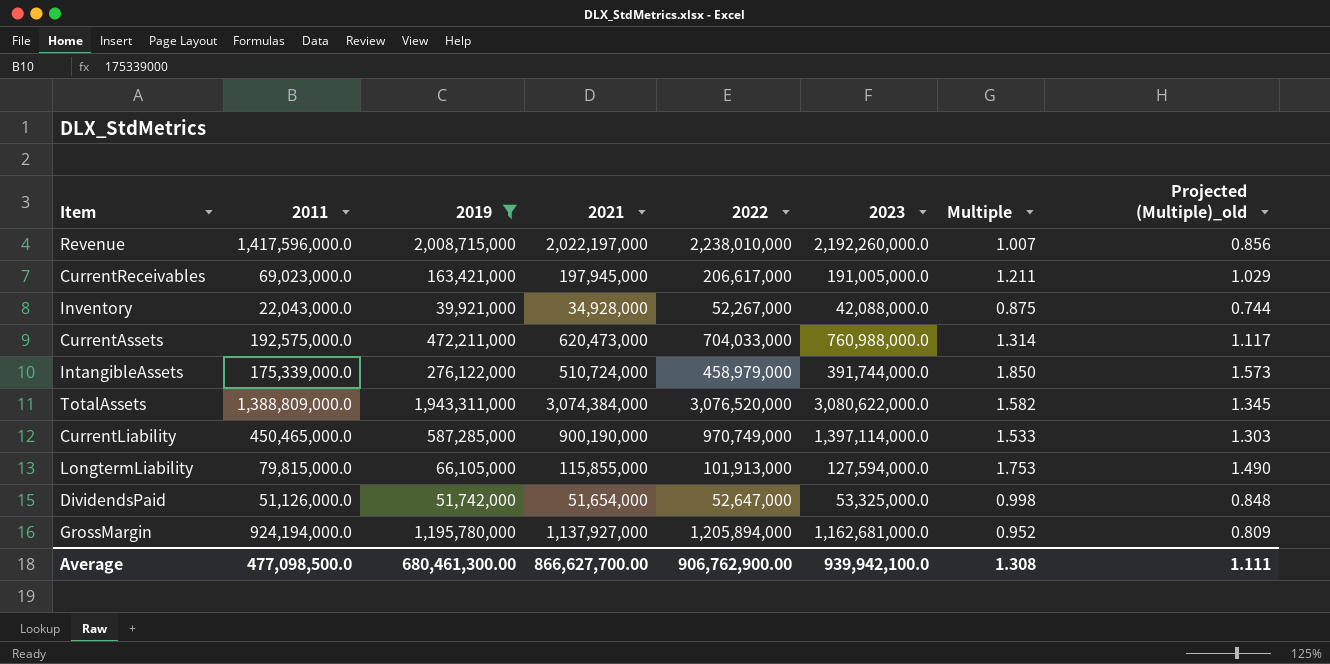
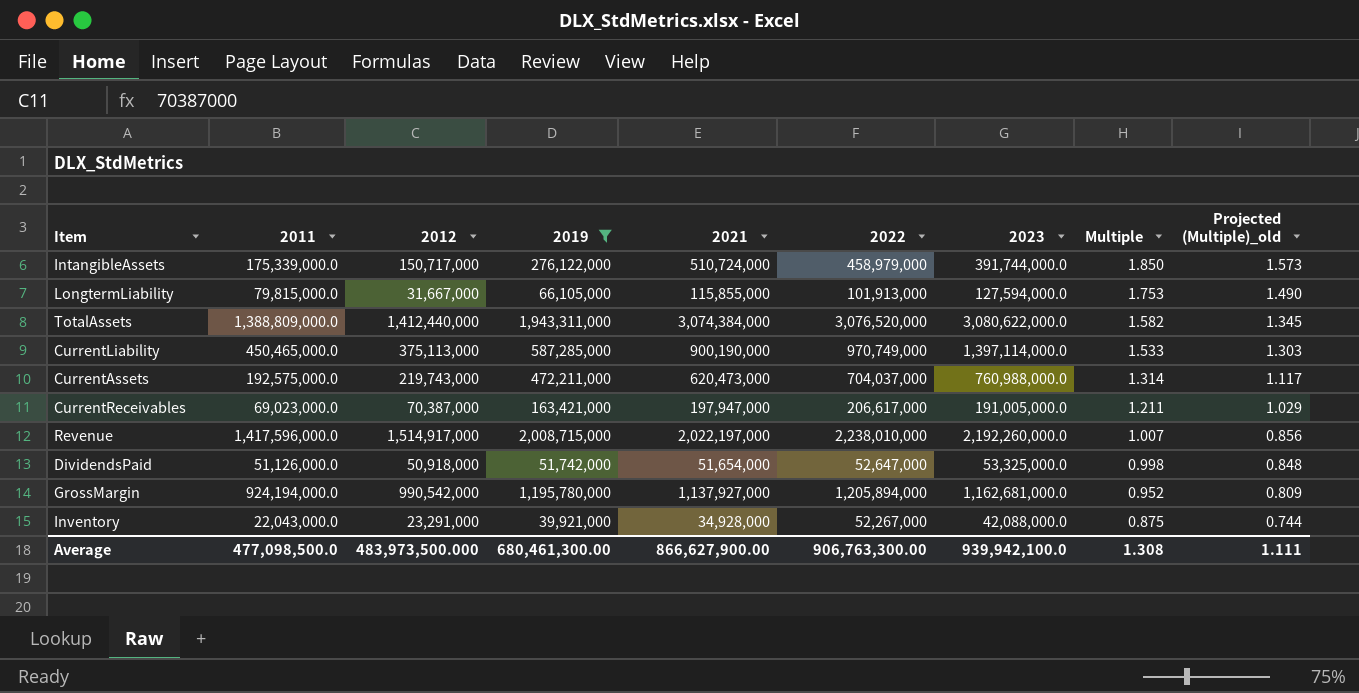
row order: none -> Multiple descending
column 2012 | position: none -> 3
CurrentAssets | 2022: 704,033,000 -> 704,037,000
CurrentReceivables | 2021: 197,945,000 -> 197,947,000
Average | 2021: 866,627,700.00 -> 866,627,900.00
Average | 2022: 906,762,900.00 -> 906,763,300.00

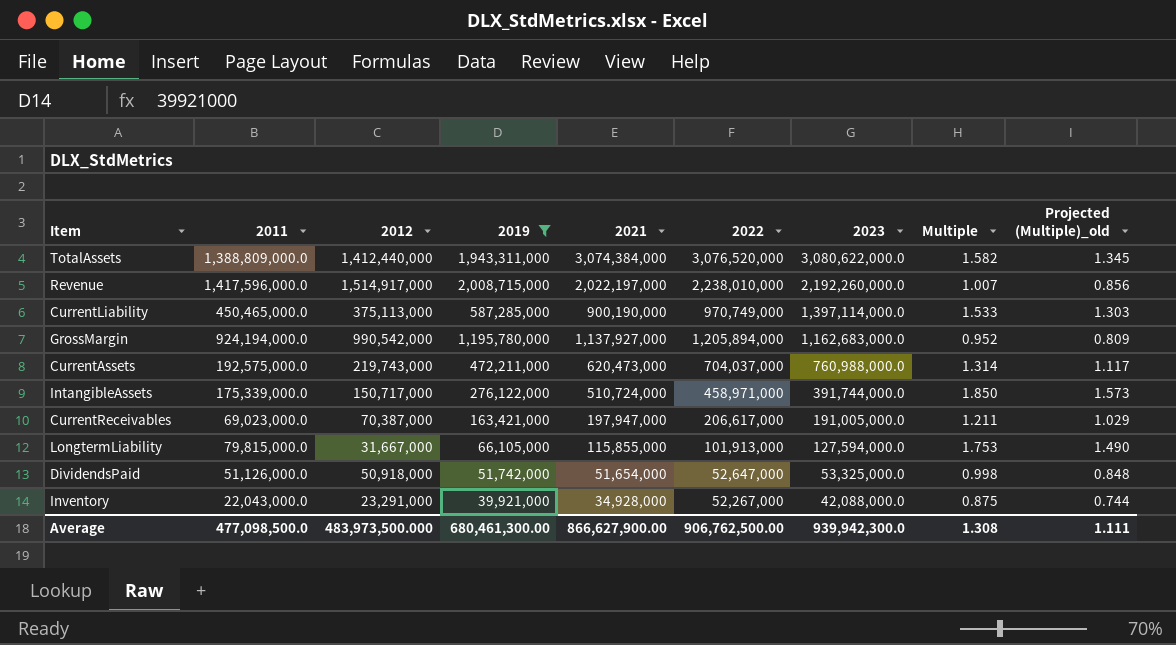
row order: Multiple descending -> 2023 descending
GrossMargin | 2023: 1,162,681,000.0 -> 1,162,683,000.0
IntangibleAssets | 2022: 458,979,000 -> 458,971,000
Average | 2022: 906,763,300.00 -> 906,762,500.00
Average | 2023: 939,942,100.0 -> 939,942,300.0

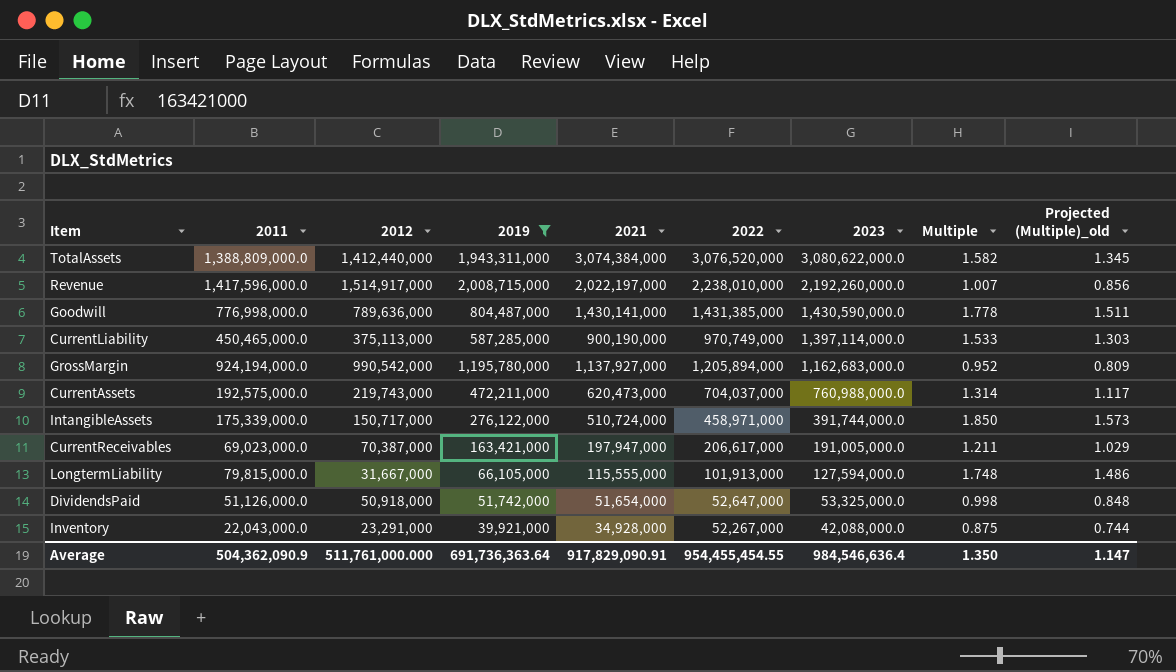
row Goodwill: none -> 776,998,000.0 | 789,636,000 | 804,487,000 | 1,430,141,000 | 1,431,385,000 | 1,430,590,000.0 | 1.778 | 1.511
LongtermLiability | 2021: 115,855,000 -> 115,555,000
LongtermLiability | Multiple: 1.753 -> 1.748
LongtermLiability | Projected (Multiple)_old: 1.490 -> 1.486
Average | 2011: 477,098,500.0 -> 504,362,090.9
Average | 2012: 483,973,500.000 -> 511,761,000.000
Average | 2019: 680,461,300.00 -> 691,736,363.64
Average | 2021: 866,627,900.00 -> 917,829,090.91
Average | 2022: 906,762,500.00 -> 954,455,454.55
Average | 2023: 939,942,300.0 -> 984,546,636.4
Average | Multiple: 1.308 -> 1.350
Average | Projected (Multiple)_old: 1.111 -> 1.147

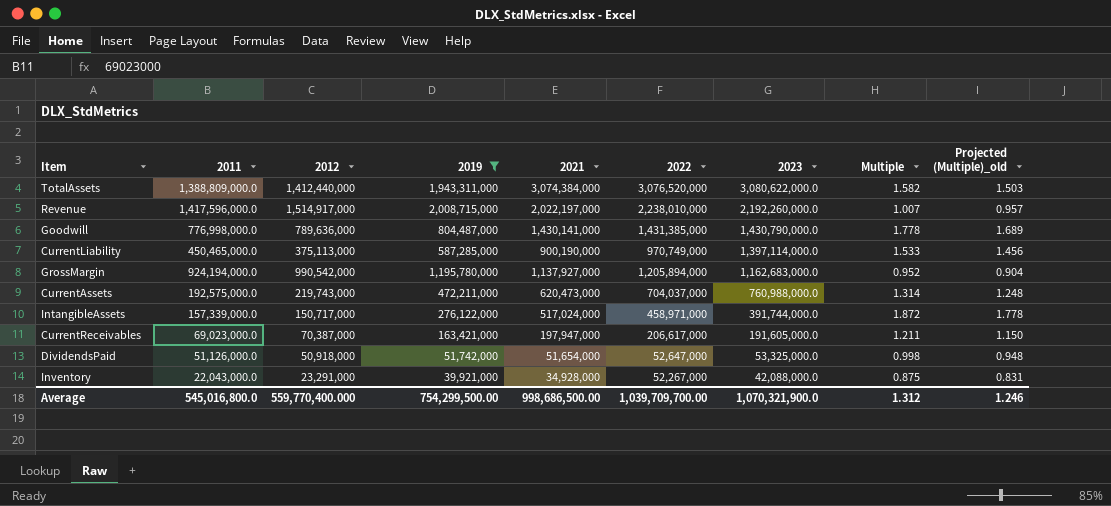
column Projected (Multiple)_old | formula: [Multiple] * 0.85 -> [Multiple] * 0.95
row LongtermLiability: 79,815,000.0 | 31,667,000 | 66,105,000 | 115,555,000 | 101,913,000 | 127,594,000.0 | 1.748 | 1.486 -> none
Goodwill | 2023: 1,430,590,000.0 -> 1,430,790,000.0
IntangibleAssets | 2011: 175,339,000.0 -> 157,339,000.0
IntangibleAssets | 2021: 510,724,000 -> 517,024,000
IntangibleAssets | Multiple: 1.850 -> 1.872
CurrentReceivables | 2023: 191,005,000.0 -> 191,605,000.0
Average | 2011: 504,362,090.9 -> 545,016,800.0
Average | 2012: 511,761,000.000 -> 559,770,400.000
Average | 2019: 691,736,363.64 -> 754,299,500.00
Average | 2021: 917,829,090.91 -> 998,686,500.00
Average | 2022: 954,455,454.55 -> 1,039,709,700.00
Average | 2023: 984,546,636.4 -> 1,070,321,900.0
Average | Multiple: 1.350 -> 1.312
Average | Projected (Multiple)_old: 1.147 -> 1.246

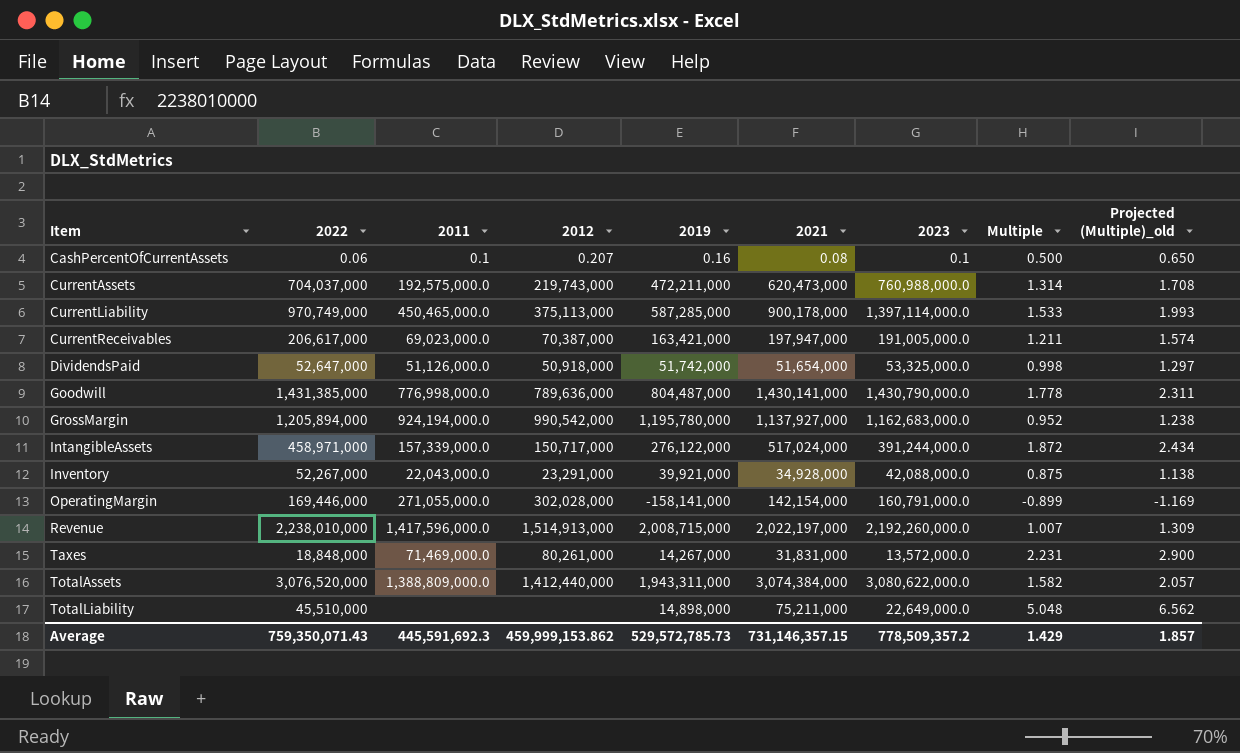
filter: 2019 >= 39,921,000 -> none
row order: 2023 descending -> Item ascending
column 2022 | position: 6 -> 2
column Projected (Multiple)_old | formula: [Multiple] * 0.95 -> [Multiple] * 1.3
CurrentLiability | 2021: 900,190,000 -> 900,178,000
CurrentReceivables | 2023: 191,605,000.0 -> 191,005,000.0
IntangibleAssets | 2023: 391,744,000.0 -> 391,244,000.0
Revenue | 2012: 1,514,917,000 -> 1,514,913,000
Average | 2022: 1,039,709,700.00 -> 759,350,071.43
Average | 2011: 545,016,800.0 -> 445,591,692.3
Average | 2012: 559,770,400.000 -> 459,999,153.862
Average | 2019: 754,299,500.00 -> 529,572,785.73
Average | 2021: 998,686,500.00 -> 731,146,357.15
Average | 2023: 1,070,321,900.0 -> 778,509,357.2
Average | Multiple: 1.312 -> 1.429
Average | Projected (Multiple)_old: 1.246 -> 1.857

